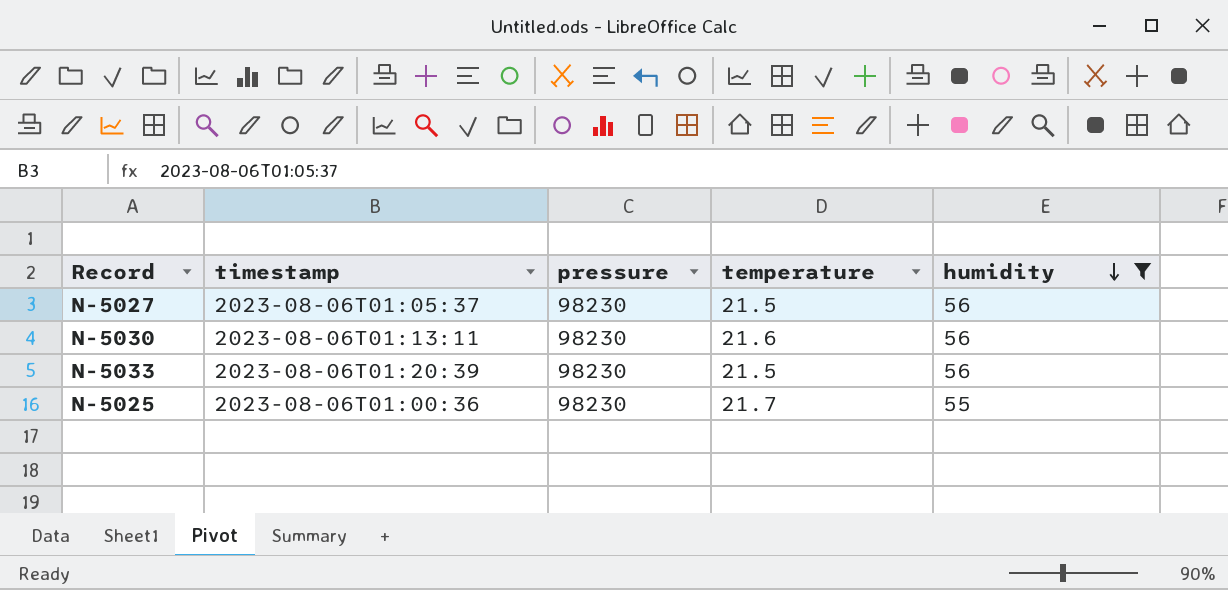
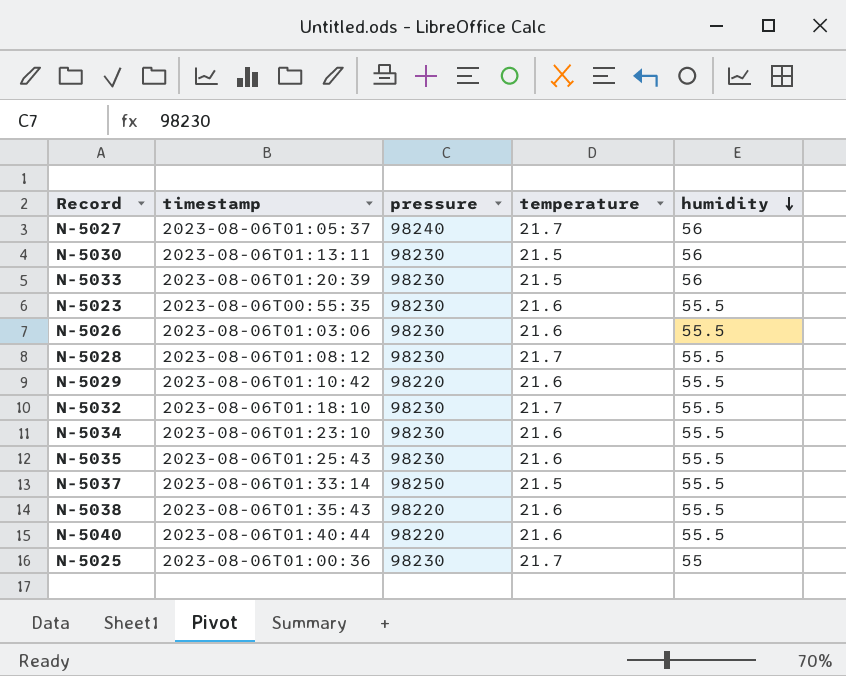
filter: humidity != 55.5 -> none
N-5027 | pressure: 98230 -> 98240
N-5027 | temperature: 21.5 -> 21.7
N-5030 | temperature: 21.6 -> 21.5

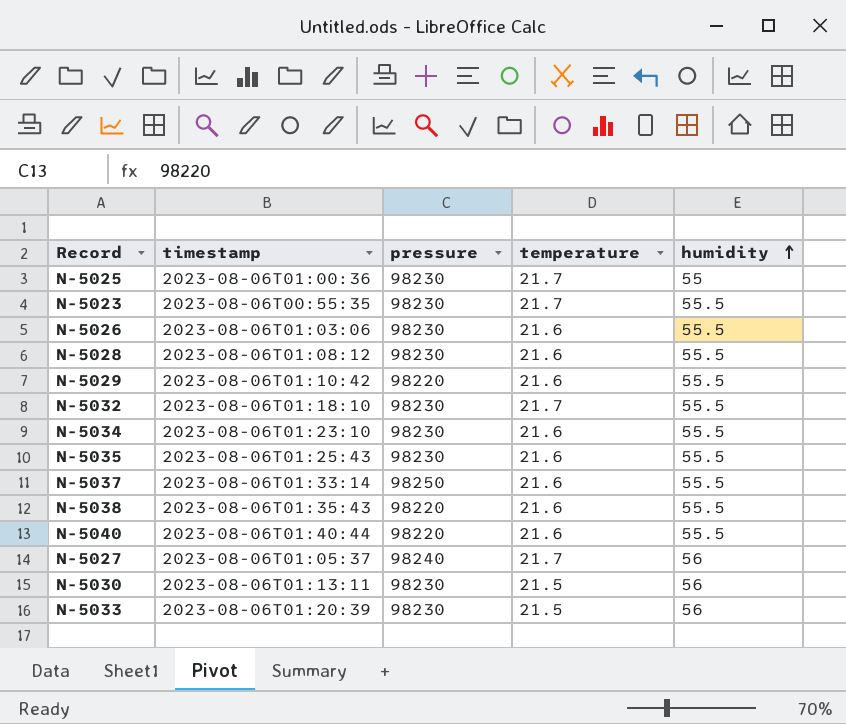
row order: humidity descending -> humidity ascending
N-5023 | temperature: 21.6 -> 21.7
N-5028 | temperature: 21.7 -> 21.6
N-5037 | temperature: 21.5 -> 21.6

